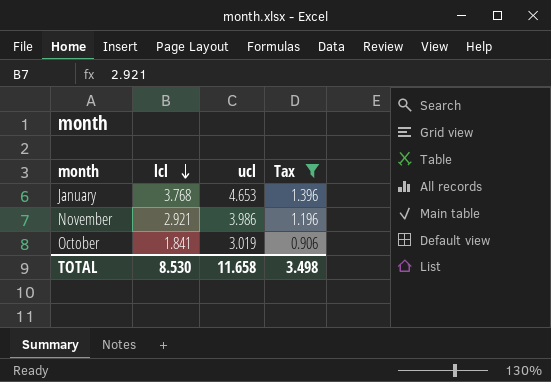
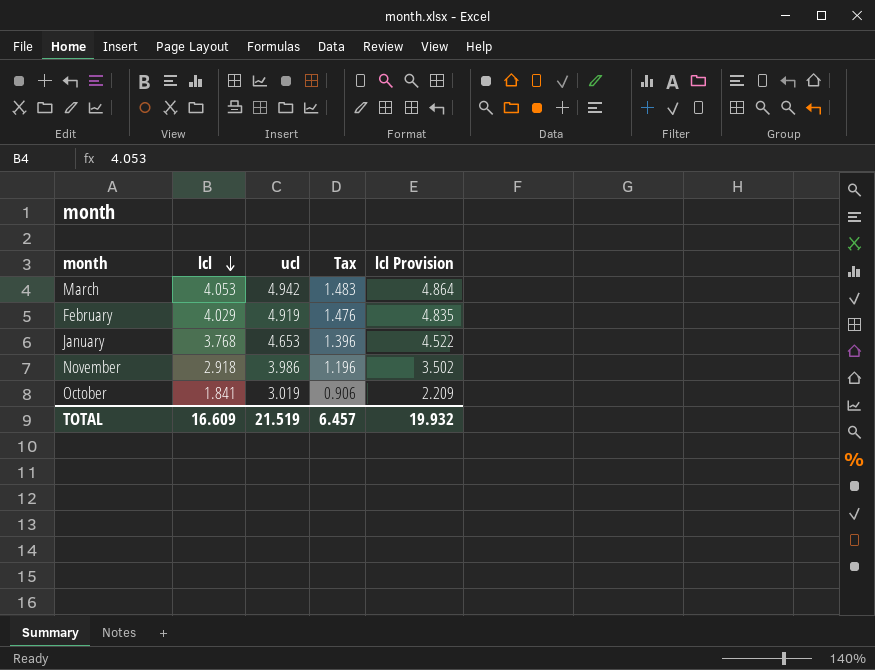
filter: Tax <= 1.396 -> none
column lcl Provision | formula: none -> [lcl] * 1.2
November | lcl: 2.921 -> 2.918
TOTAL | lcl: 8.530 -> 16.609
TOTAL | ucl: 11.658 -> 21.519
TOTAL | Tax: 3.498 -> 6.457

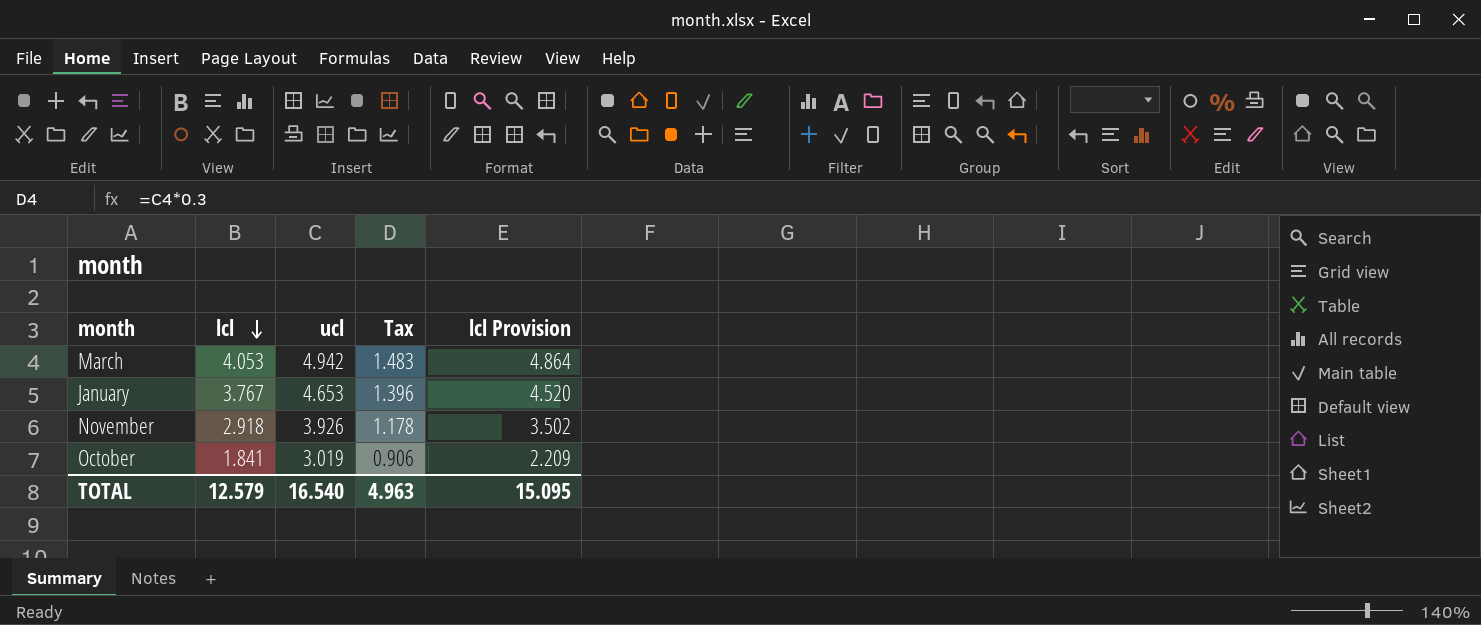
row February: 4.029 | 4.919 | 1.476 | 4.835 -> none
January | lcl: 3.768 -> 3.767
January | lcl Provision: 4.522 -> 4.520
November | ucl: 3.986 -> 3.926
November | Tax: 1.196 -> 1.178
TOTAL | lcl: 16.609 -> 12.579
TOTAL | ucl: 21.519 -> 16.540
TOTAL | Tax: 6.457 -> 4.963
TOTAL | lcl Provision: 19.932 -> 15.095

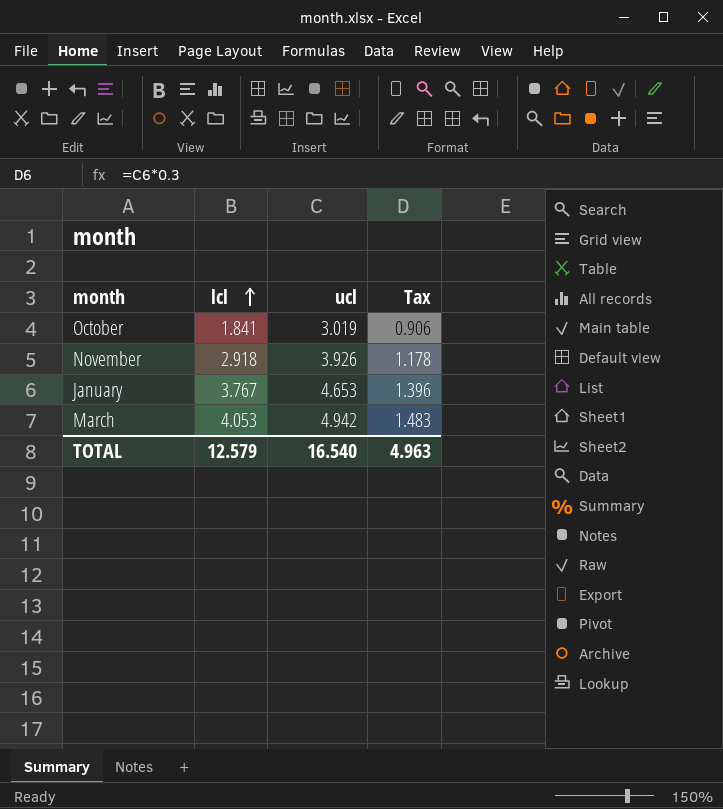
row order: lcl descending -> lcl ascending
column lcl Provision | formula: [lcl] * 1.2 -> none

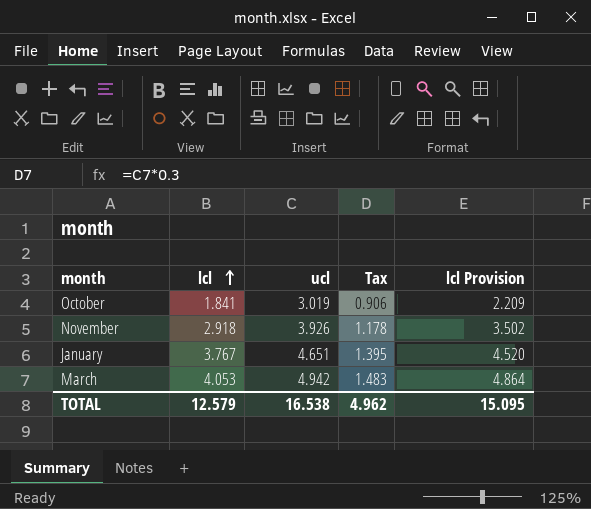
column lcl Provision | formula: none -> [lcl] * 1.2
January | ucl: 4.653 -> 4.651
January | Tax: 1.396 -> 1.395
TOTAL | ucl: 16.540 -> 16.538
TOTAL | Tax: 4.963 -> 4.962

